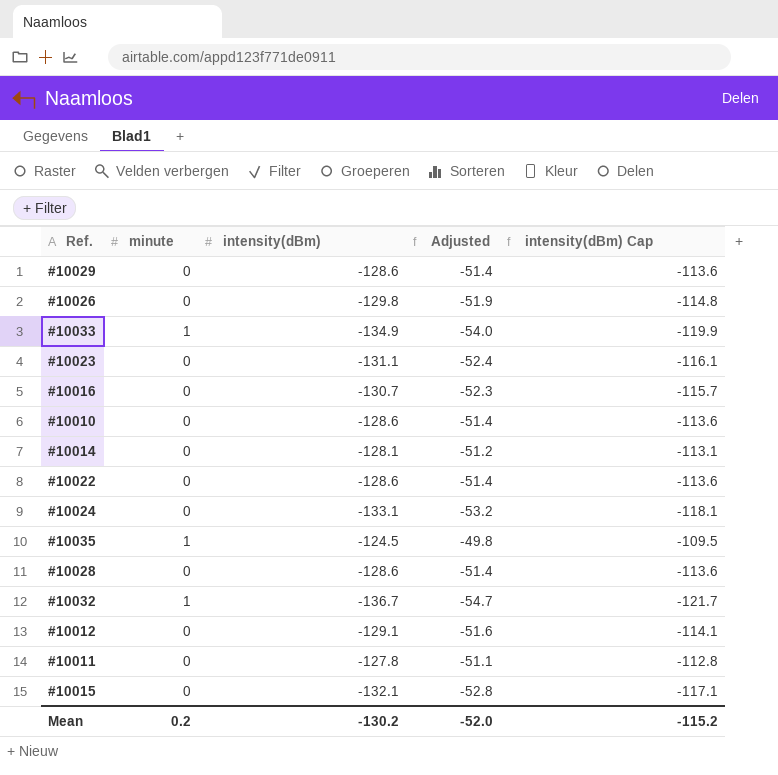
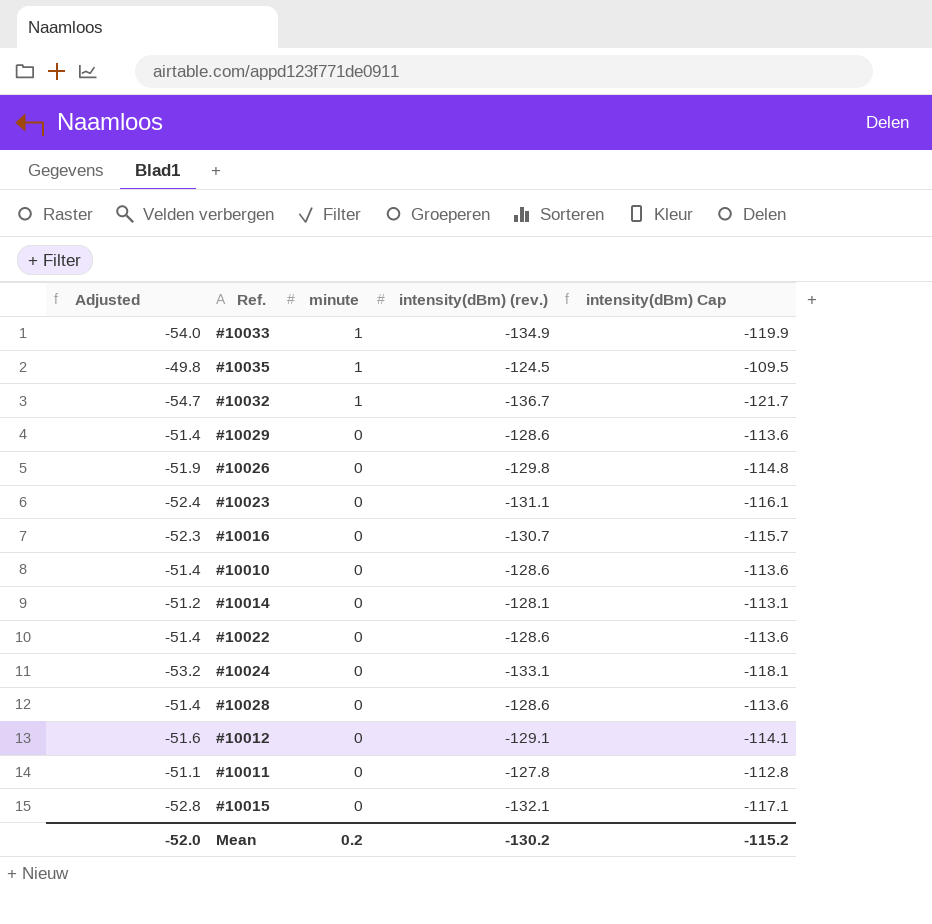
row order: none -> minute descending
column Adjusted | position: 4 -> 1
column name: intensity(dBm) -> intensity(dBm) (rev.)

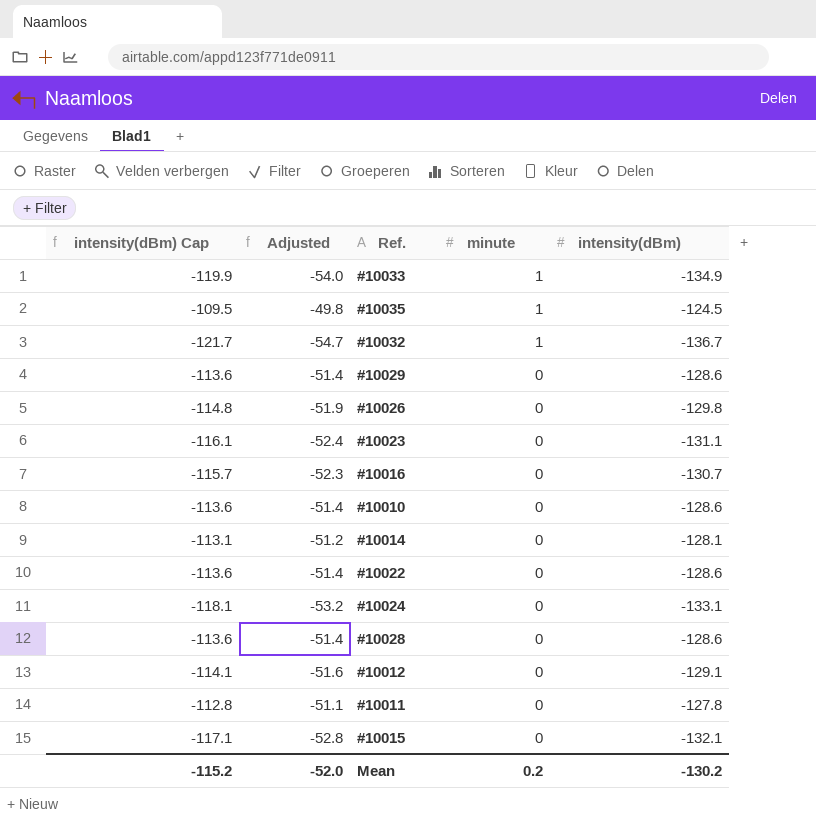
column intensity(dBm) Cap | position: 5 -> 1
column name: intensity(dBm) (rev.) -> intensity(dBm)

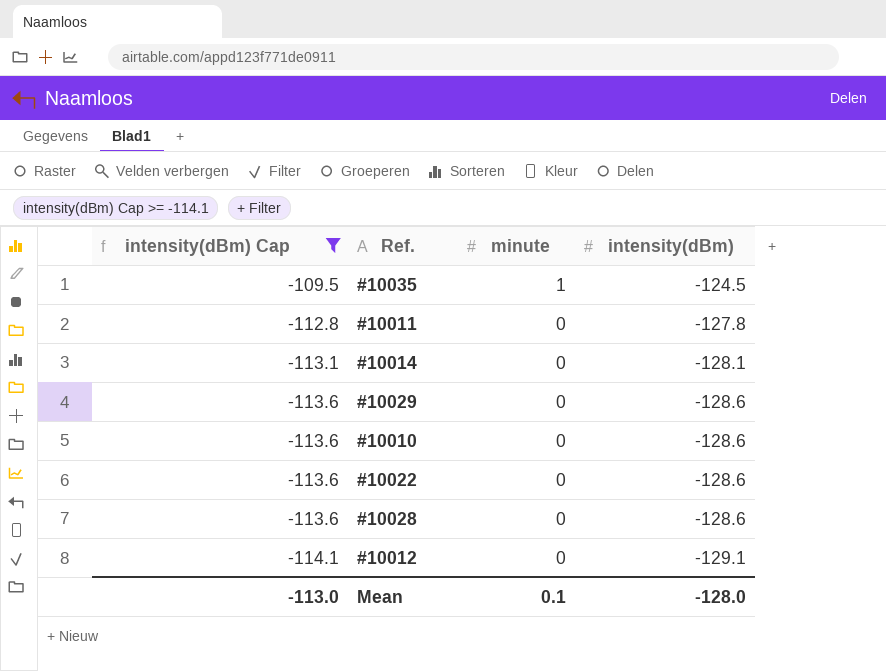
filter: none -> intensity(dBm) Cap >= -114.1
row order: minute descending -> intensity(dBm) Cap descending
column Adjusted | formula: [intensity(dBm)] * 0.4 -> none
Mean | intensity(dBm) Cap: -115.2 -> -113.0
Mean | minute: 0.2 -> 0.1
Mean | intensity(dBm): -130.2 -> -128.0

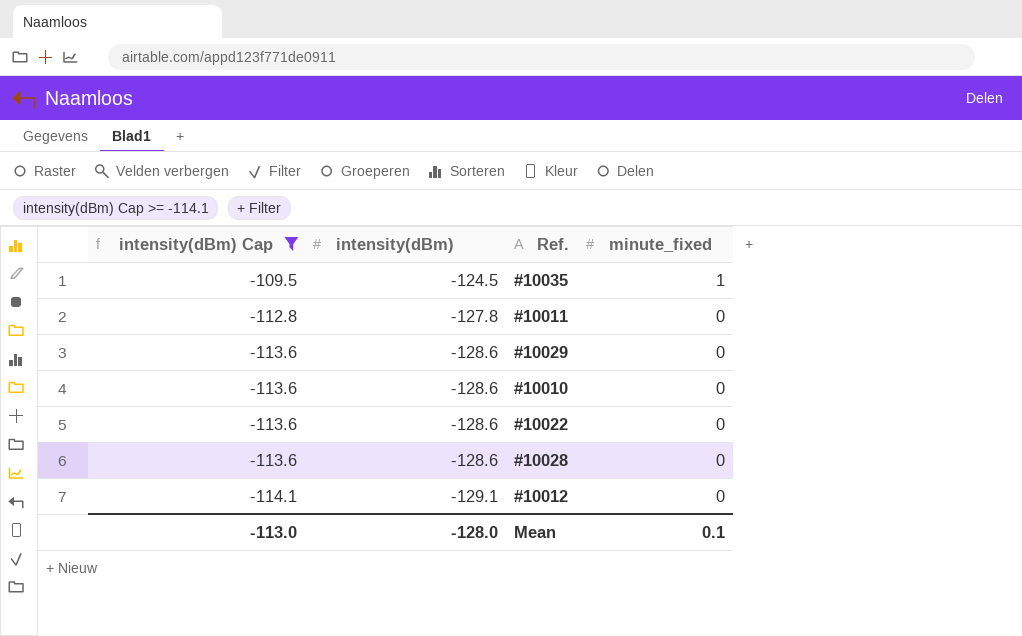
column intensity(dBm) | position: 4 -> 2
column name: minute -> minute_fixed
row #10014: -113.1 | 0 | -128.1 -> none

